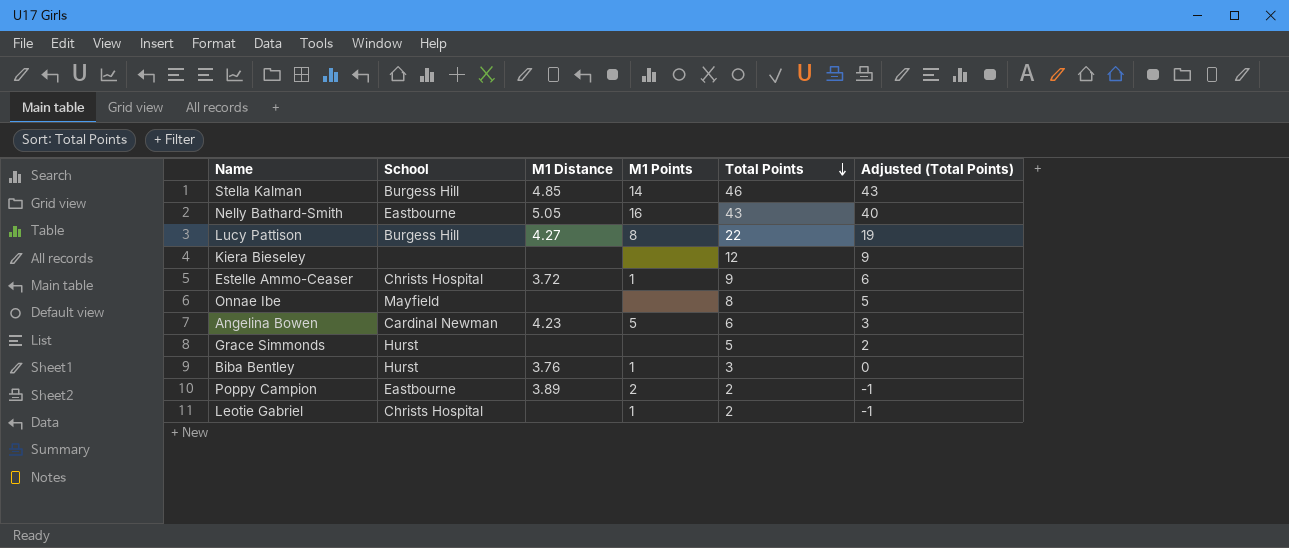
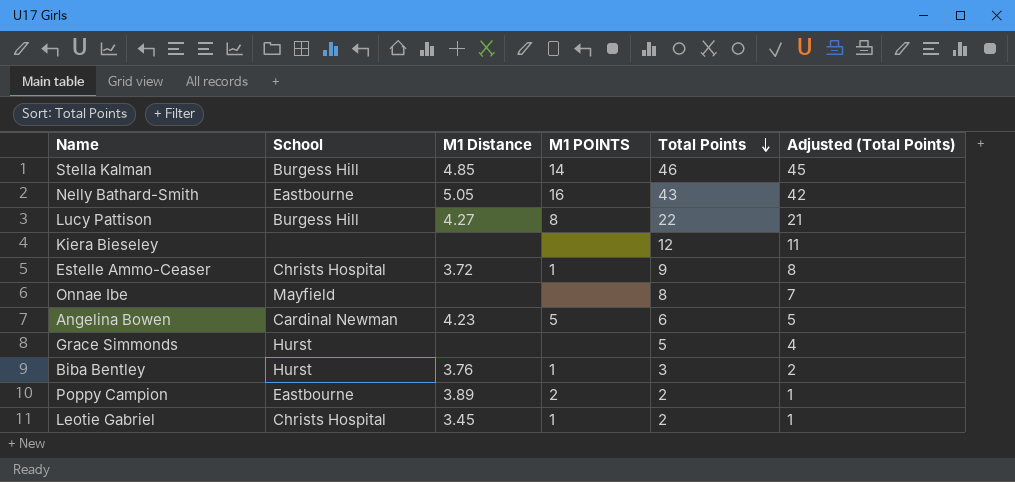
column name: M1 Points -> M1 POINTS
column Adjusted (Total Points) | formula: [Total Points] - 3 -> [Total Points] - 1
Leotie Gabriel | M1 Distance: none -> 3.45

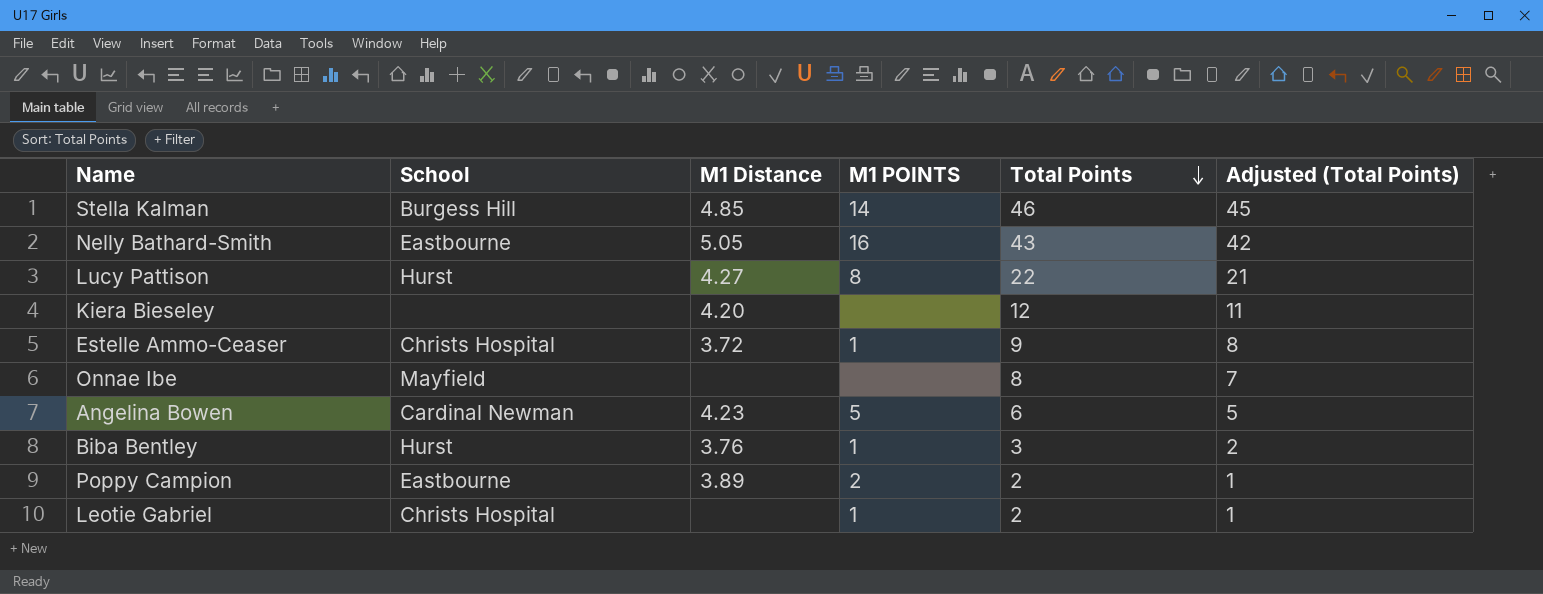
row Grace Simmonds: Hurst | none | none | 5 | 4 -> none
Lucy Pattison | School: Burgess Hill -> Hurst
Kiera Bieseley | M1 Distance: none -> 4.20
Leotie Gabriel | M1 Distance: 3.45 -> none

